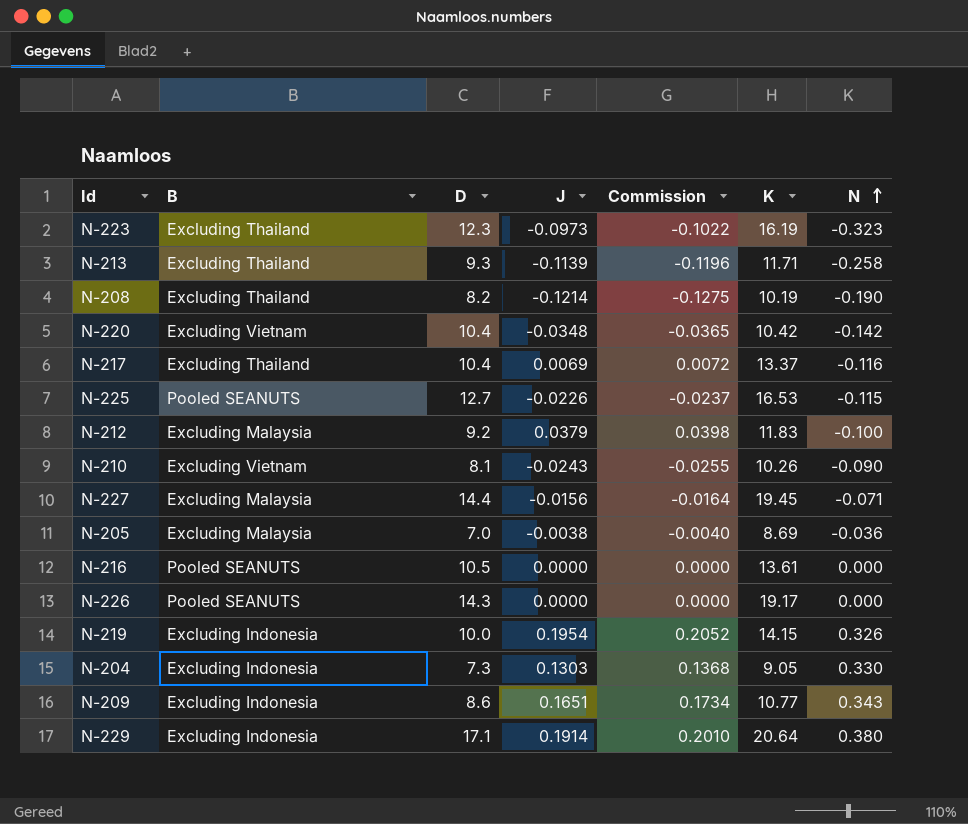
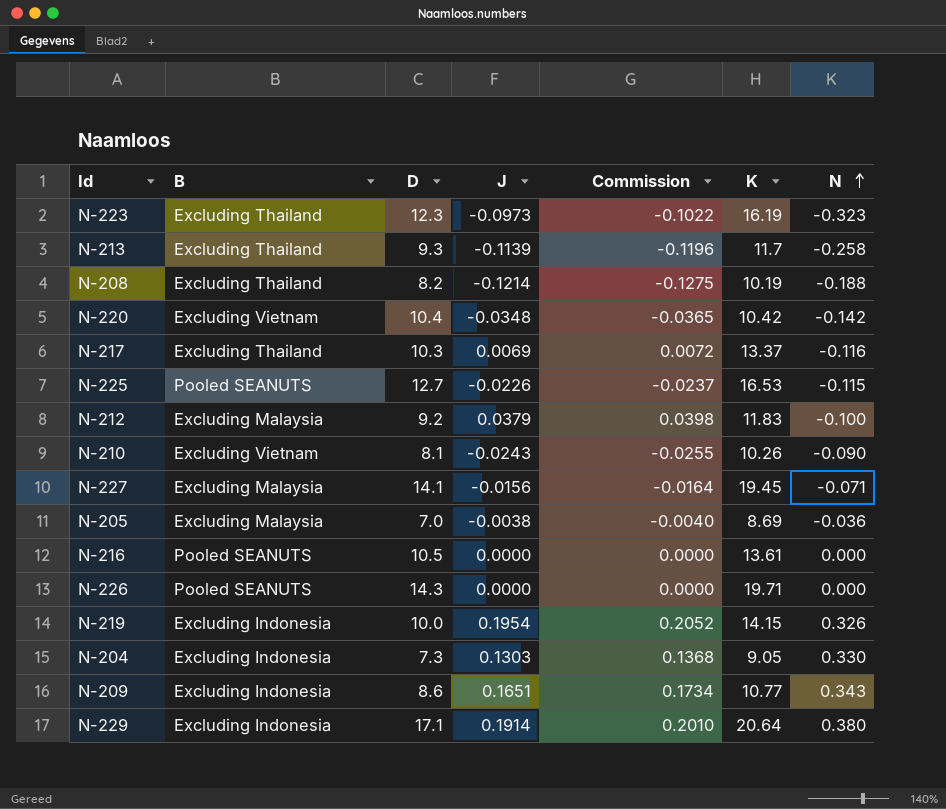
N-213 | K: 11.71 -> 11.7
N-208 | N: -0.190 -> -0.188
N-217 | D: 10.4 -> 10.3
N-227 | D: 14.4 -> 14.1
N-226 | K: 19.17 -> 19.71

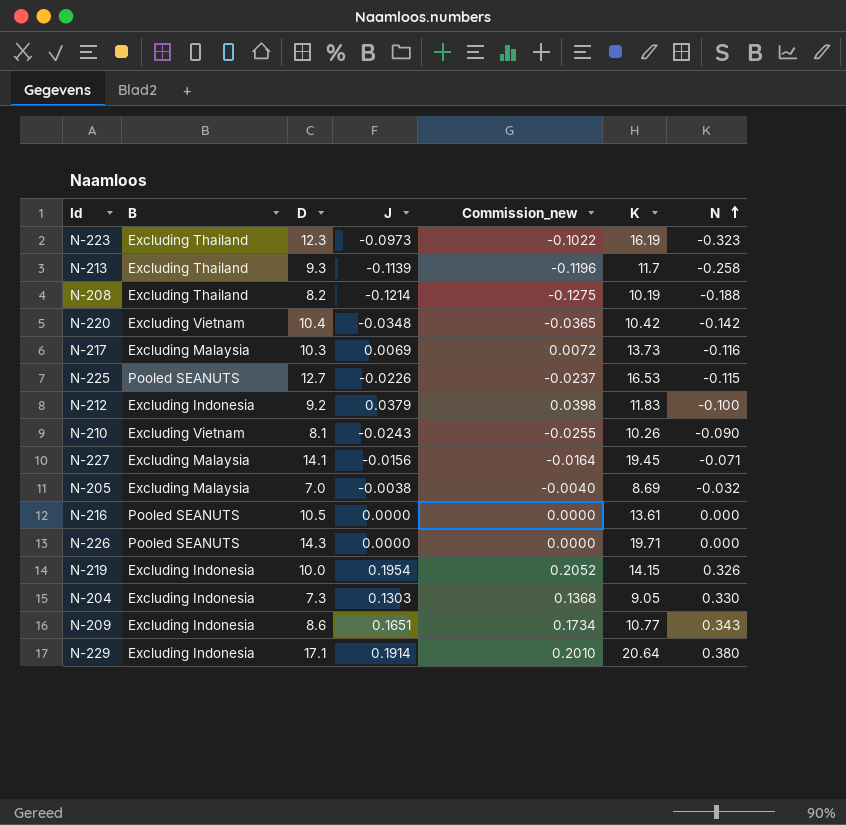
column name: Commission -> Commission_new
N-217 | B: Excluding Thailand -> Excluding Malaysia
N-217 | K: 13.37 -> 13.73
N-212 | B: Excluding Malaysia -> Excluding Indonesia
N-205 | N: -0.036 -> -0.032

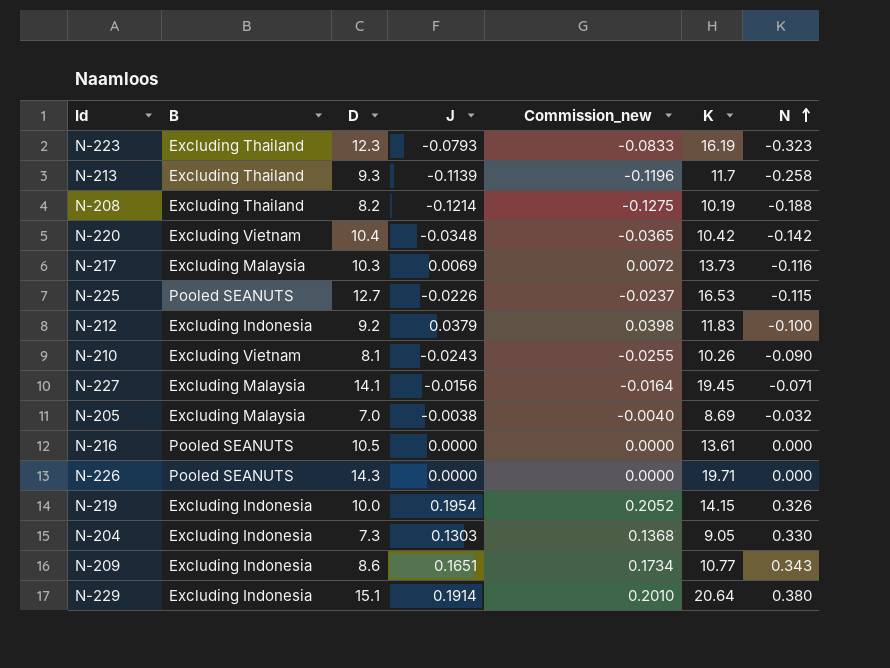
N-223 | J: -0.0973 -> -0.0793
N-223 | Commission_new: -0.1022 -> -0.0833
N-229 | D: 17.1 -> 15.1

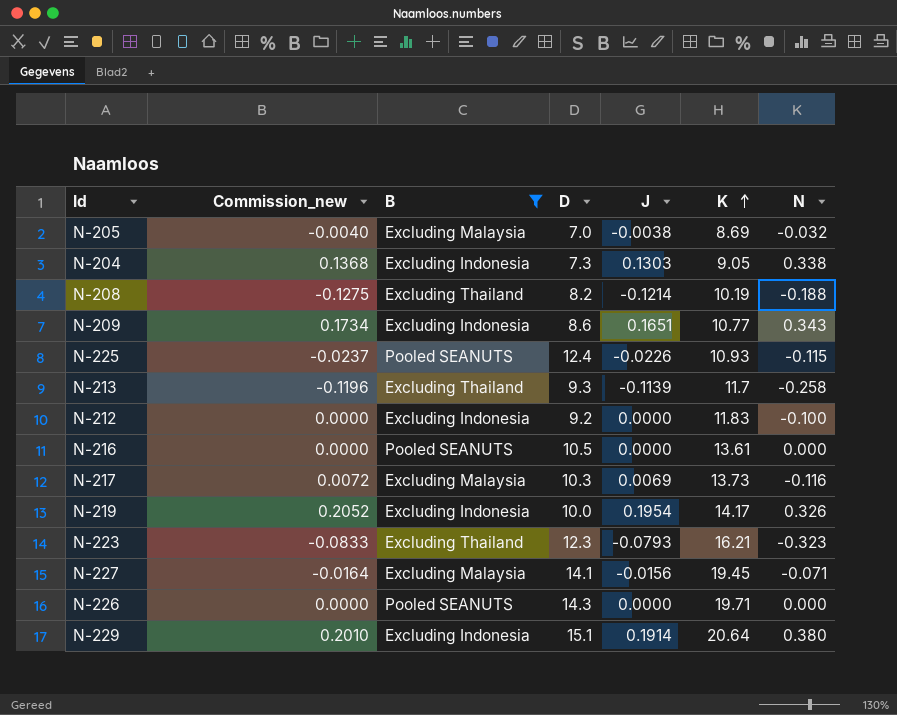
filter: none -> B != Excluding Vietnam
row order: N ascending -> K ascending
column Commission_new | position: 5 -> 2
N-204 | N: 0.330 -> 0.338
N-225 | D: 12.7 -> 12.4
N-225 | K: 16.53 -> 10.93
N-212 | Commission_new: 0.0398 -> 0.0000
N-212 | J: 0.0379 -> 0.0000
N-219 | K: 14.15 -> 14.17
N-223 | K: 16.19 -> 16.21

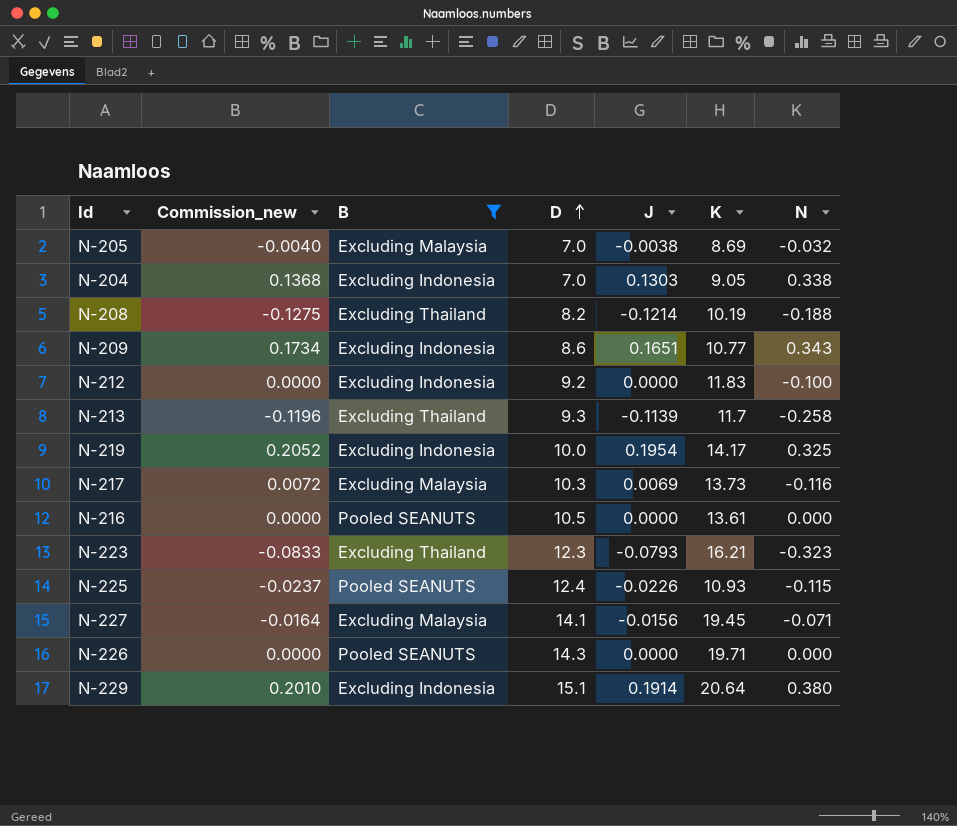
row order: K ascending -> D ascending
N-204 | D: 7.3 -> 7.0
N-219 | N: 0.326 -> 0.325

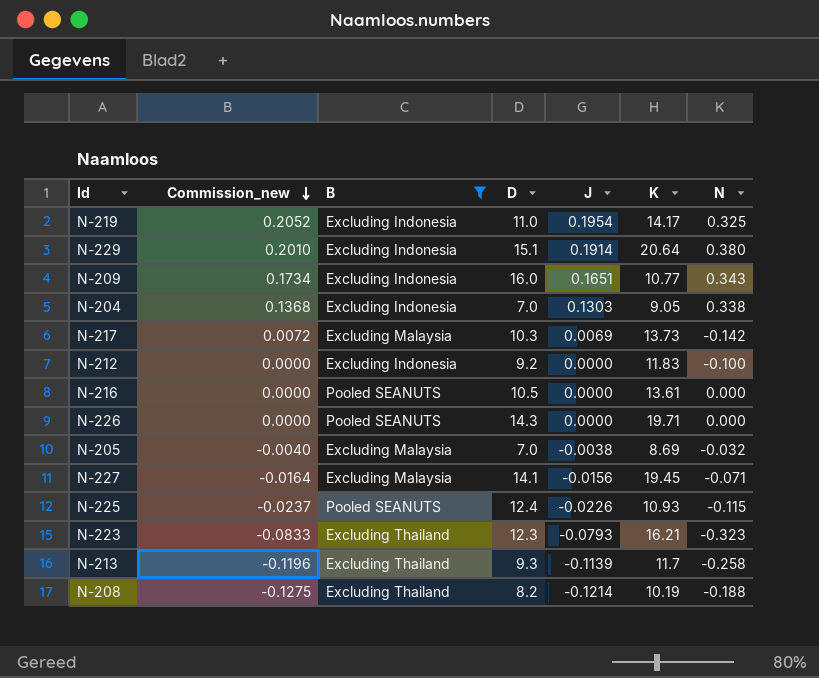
row order: D ascending -> Commission_new descending
N-219 | D: 10.0 -> 11.0
N-209 | D: 8.6 -> 16.0
N-217 | N: -0.116 -> -0.142

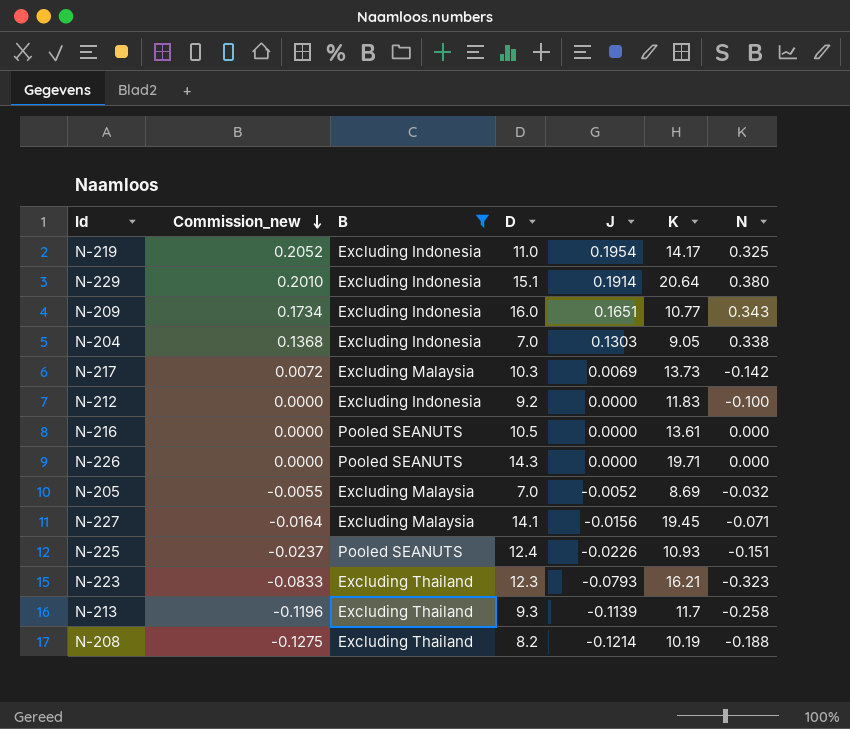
N-205 | Commission_new: -0.0040 -> -0.0055
N-205 | J: -0.0038 -> -0.0052
N-225 | N: -0.115 -> -0.151

